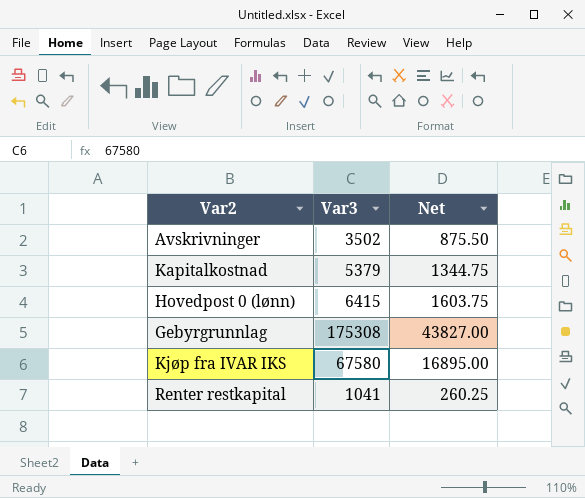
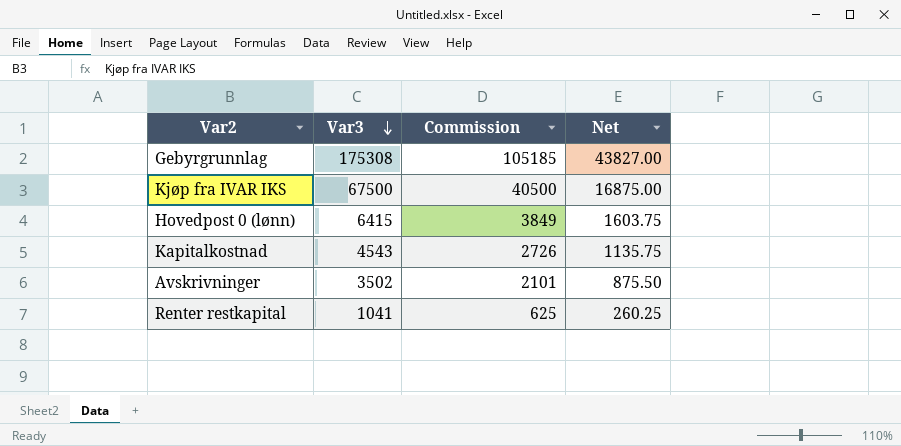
row order: none -> Var3 descending
column Commission | formula: none -> [Var3] * 0.6
Kjøp fra IVAR IKS | Var3: 67580 -> 67500
Kjøp fra IVAR IKS | Net: 16895.00 -> 16875.00
Kapitalkostnad | Var3: 5379 -> 4543
Kapitalkostnad | Net: 1344.75 -> 1135.75

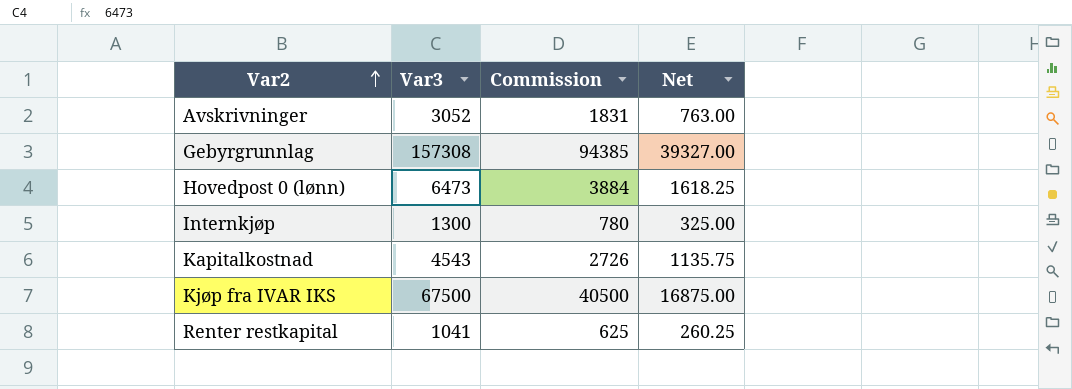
row order: Var3 descending -> Var2 ascending
Avskrivninger | Var3: 3502 -> 3052
Avskrivninger | Commission: 2101 -> 1831
Avskrivninger | Net: 875.50 -> 763.00
Gebyrgrunnlag | Var3: 175308 -> 157308
Gebyrgrunnlag | Commission: 105185 -> 94385
Gebyrgrunnlag | Net: 43827.00 -> 39327.00
Hovedpost 0 (lønn) | Var3: 6415 -> 6473
Hovedpost 0 (lønn) | Commission: 3849 -> 3884
Hovedpost 0 (lønn) | Net: 1603.75 -> 1618.25
row Internkjøp: none -> 1300 | 780 | 325.00

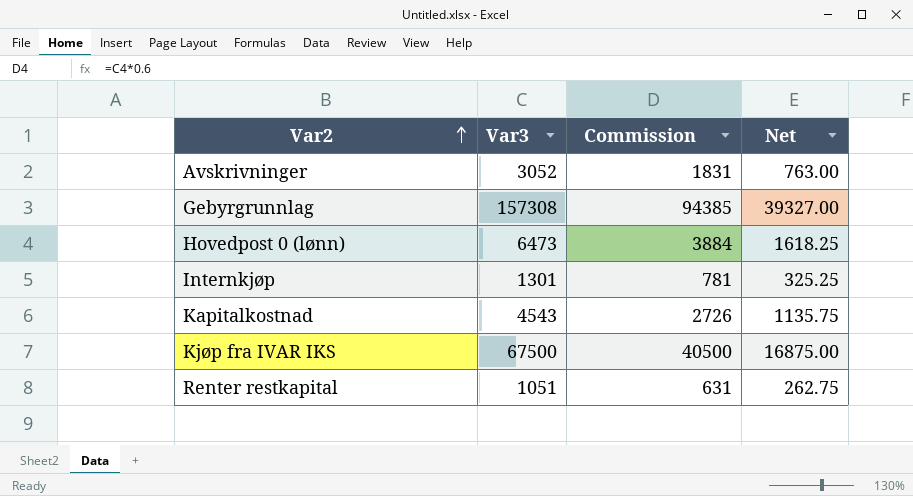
Internkjøp | Var3: 1300 -> 1301
Internkjøp | Commission: 780 -> 781
Internkjøp | Net: 325.00 -> 325.25
Renter restkapital | Var3: 1041 -> 1051
Renter restkapital | Commission: 625 -> 631
Renter restkapital | Net: 260.25 -> 262.75

